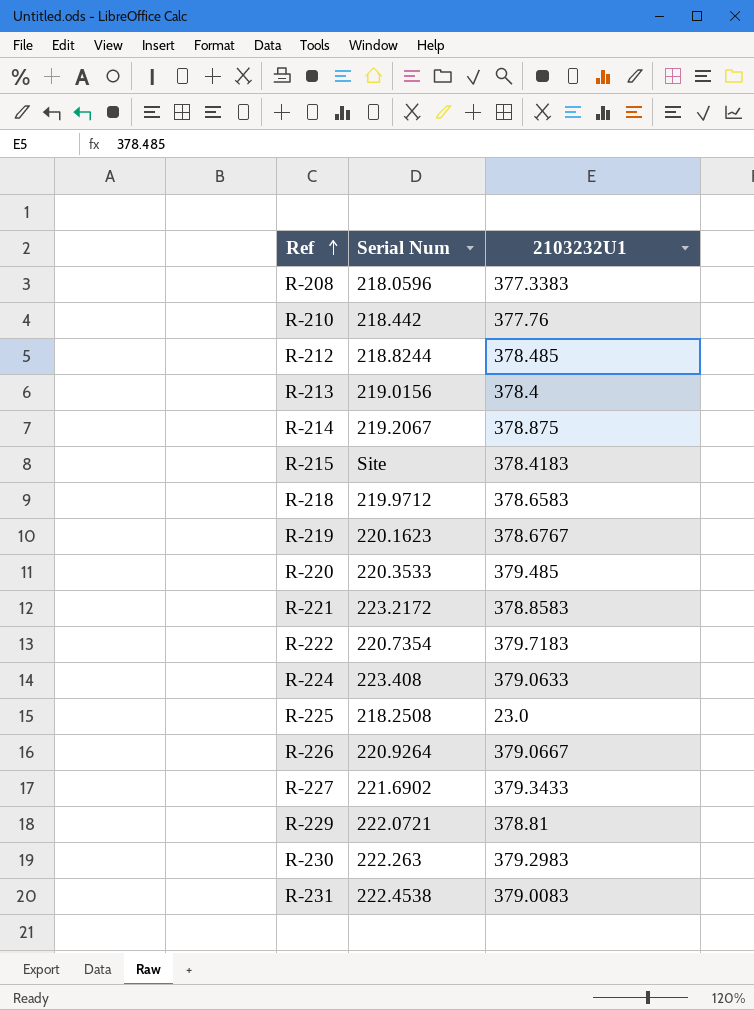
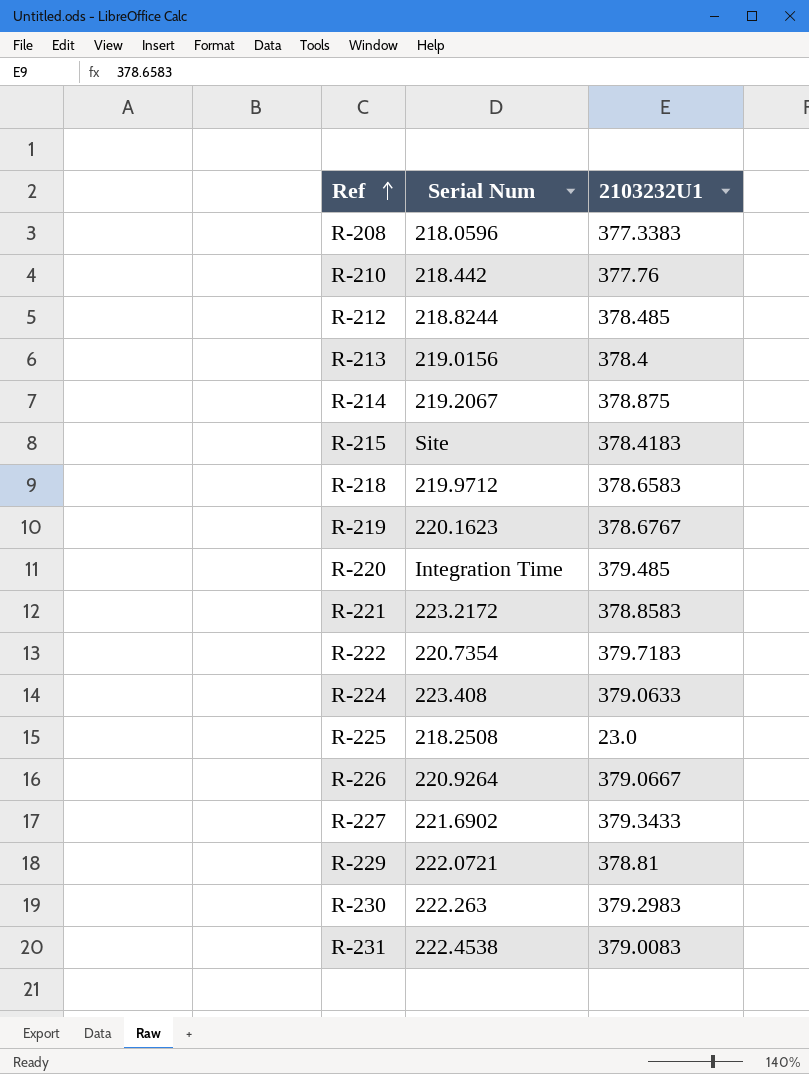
R-220 | Serial Num: 220.3533 -> Integration Time

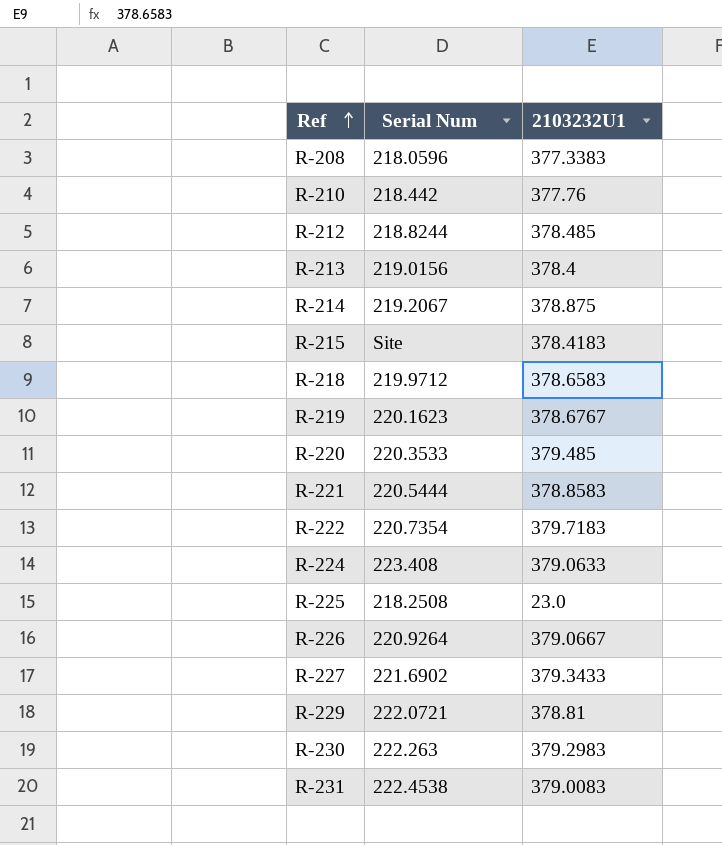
R-220 | Serial Num: Integration Time -> 220.3533
R-221 | Serial Num: 223.2172 -> 220.5444

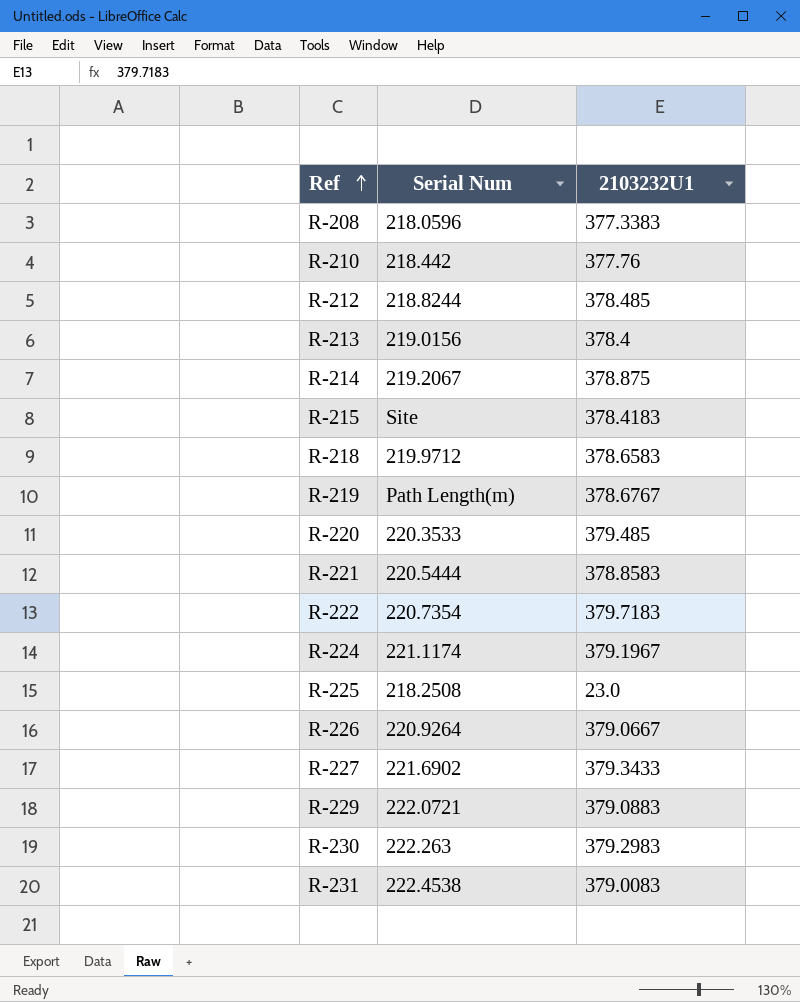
R-219 | Serial Num: 220.1623 -> Path Length(m)
R-224 | Serial Num: 223.408 -> 221.1174
R-224 | 2103232U1: 379.0633 -> 379.1967
R-229 | 2103232U1: 378.81 -> 379.0883

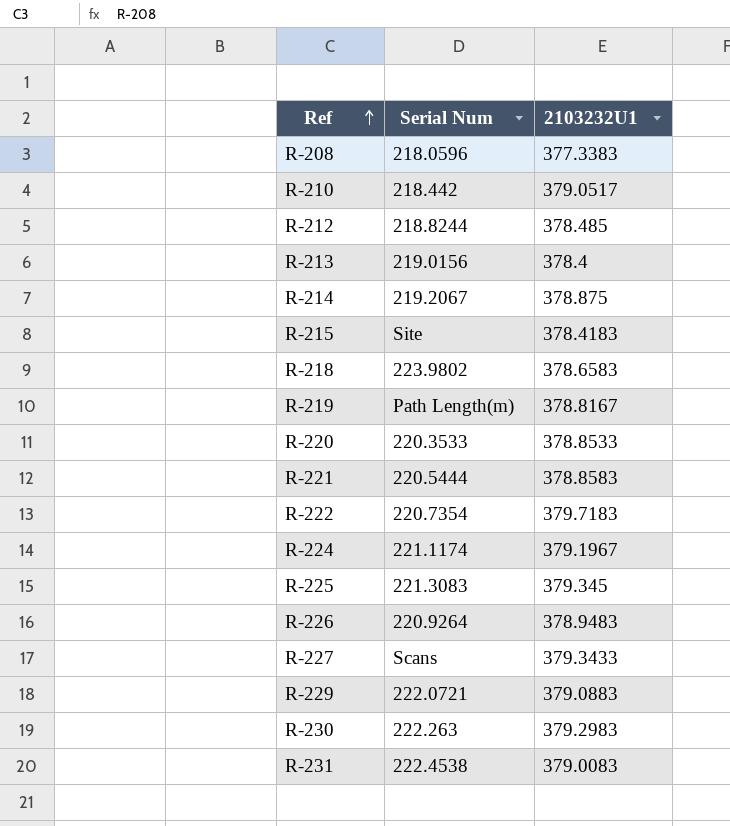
R-210 | 2103232U1: 377.76 -> 379.0517
R-218 | Serial Num: 219.9712 -> 223.9802
R-219 | 2103232U1: 378.6767 -> 378.8167
R-220 | 2103232U1: 379.485 -> 378.8533
R-225 | Serial Num: 218.2508 -> 221.3083
R-225 | 2103232U1: 23.0 -> 379.345
R-226 | 2103232U1: 379.0667 -> 378.9483
R-227 | Serial Num: 221.6902 -> Scans

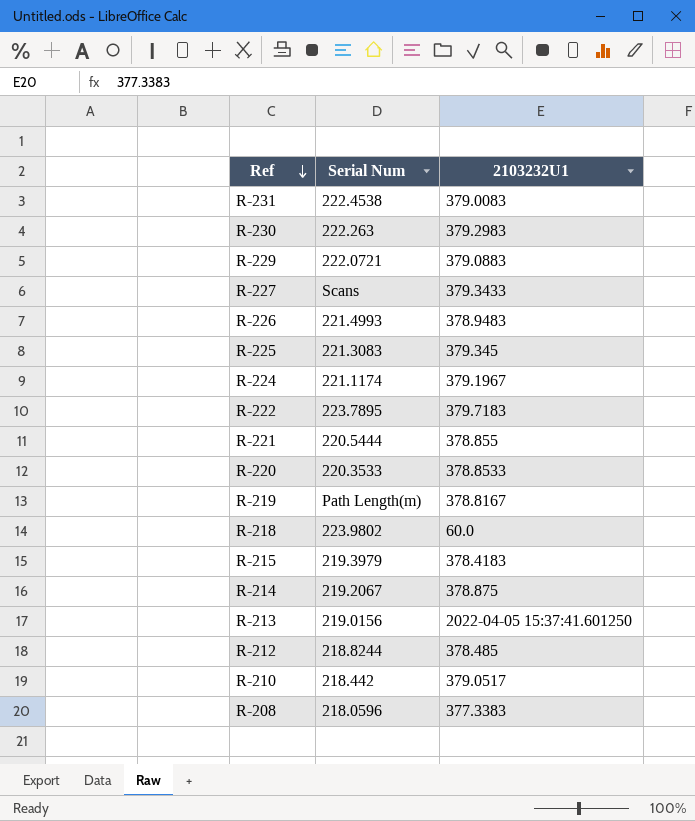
row order: Ref ascending -> Ref descending
R-226 | Serial Num: 220.9264 -> 221.4993
R-222 | Serial Num: 220.7354 -> 223.7895
R-221 | 2103232U1: 378.8583 -> 378.855
R-218 | 2103232U1: 378.6583 -> 60.0
R-215 | Serial Num: Site -> 219.3979
R-213 | 2103232U1: 378.4 -> 2022-04-05 15:37:41.601250

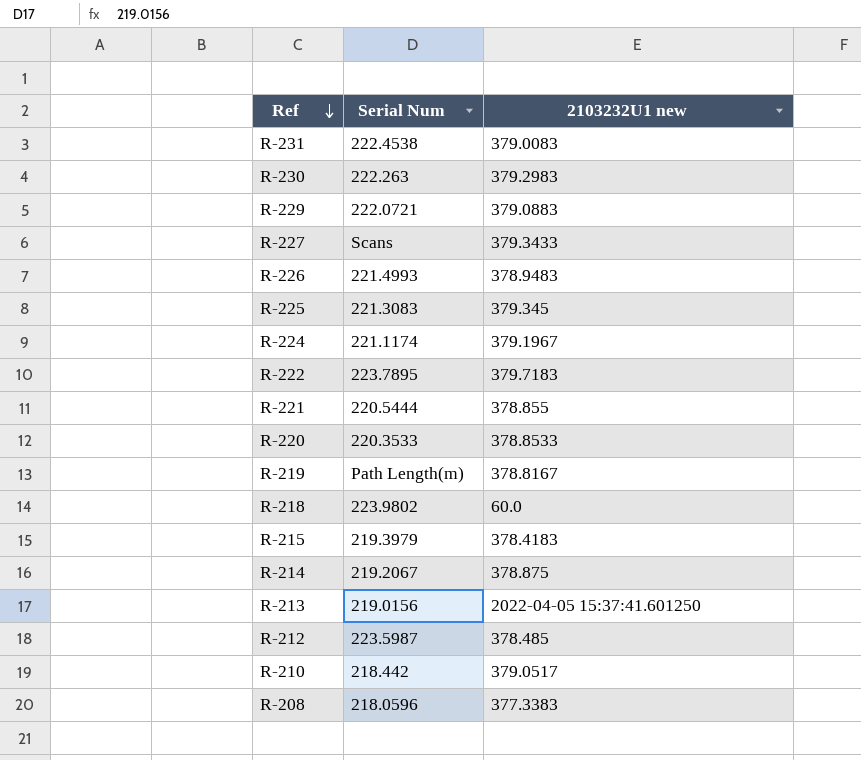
column name: 2103232U1 -> 2103232U1 new
R-212 | Serial Num: 218.8244 -> 223.5987

